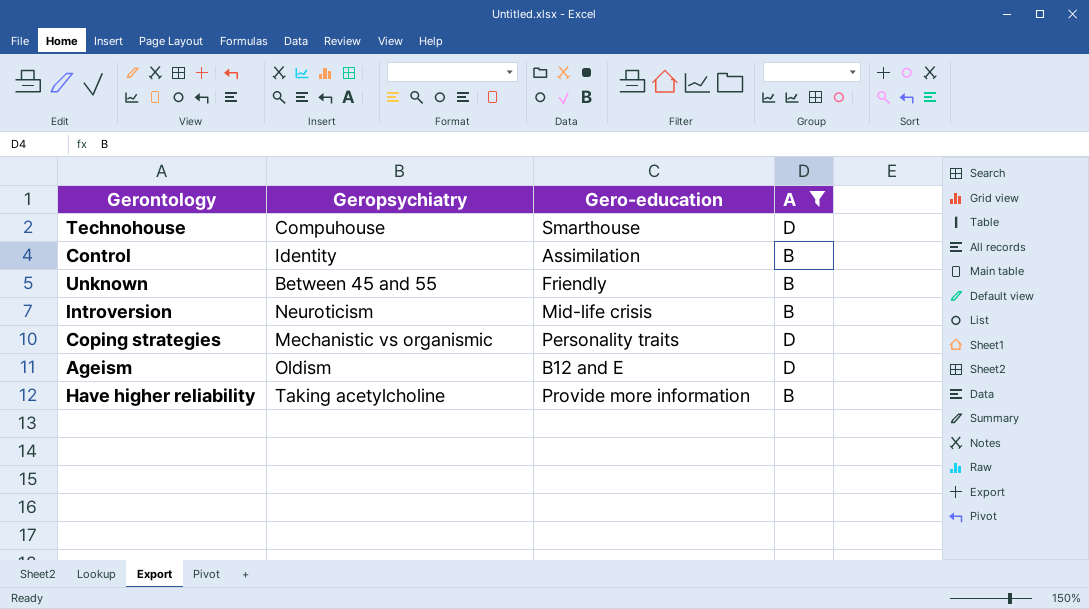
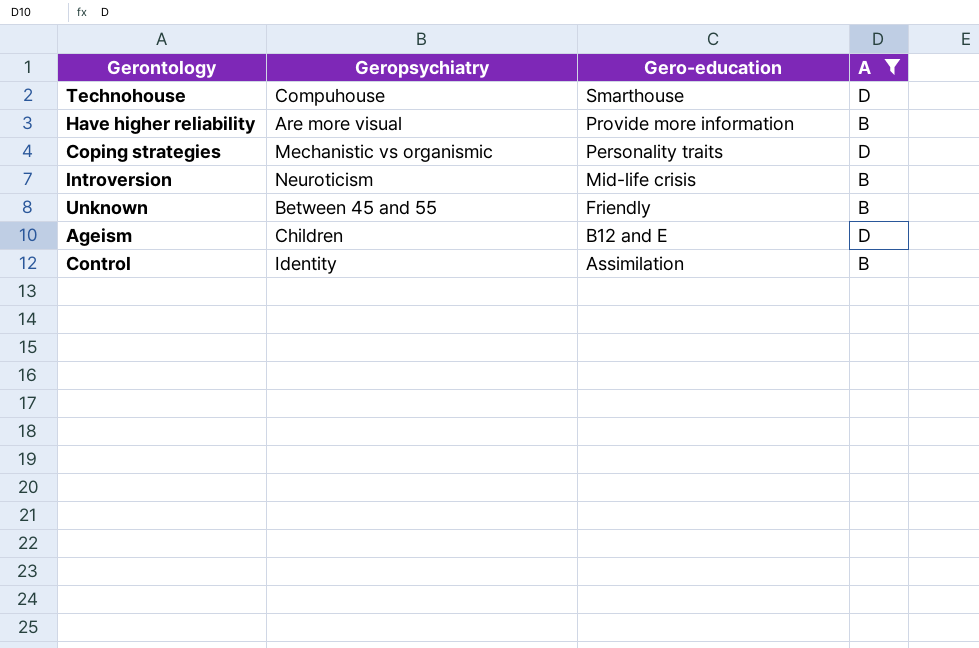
row order: none -> Gero-education descending
Have higher reliability | Geropsychiatry: Taking acetylcholine -> Are more visual
Ageism | Geropsychiatry: Oldism -> Children

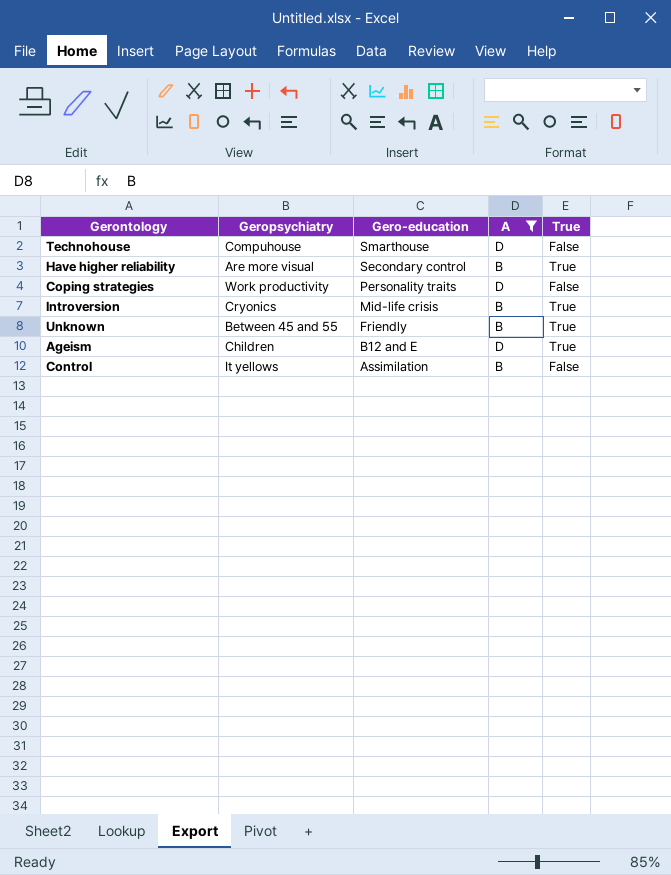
column True | position: none -> 5
Have higher reliability | Gero-education: Provide more information -> Secondary control
Coping strategies | Geropsychiatry: Mechanistic vs organismic -> Work productivity
Introversion | Geropsychiatry: Neuroticism -> Cryonics
Control | Geropsychiatry: Identity -> It yellows

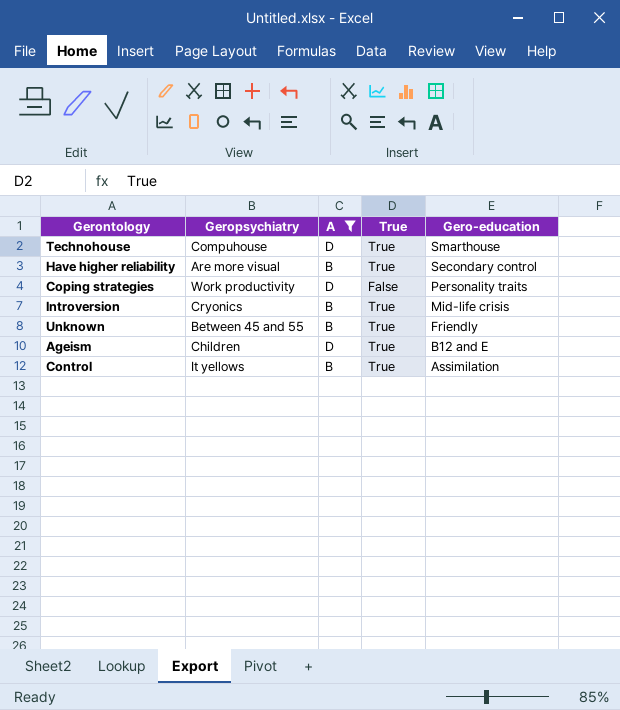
column Gero-education | position: 3 -> 5
Technohouse | True: False -> True
Control | True: False -> True

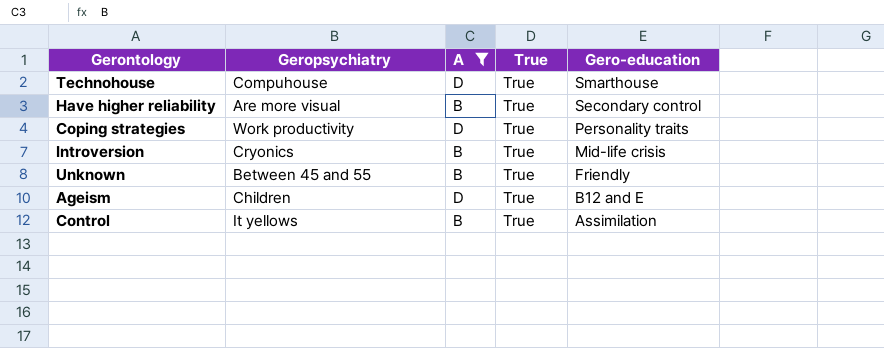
Coping strategies | True: False -> True

